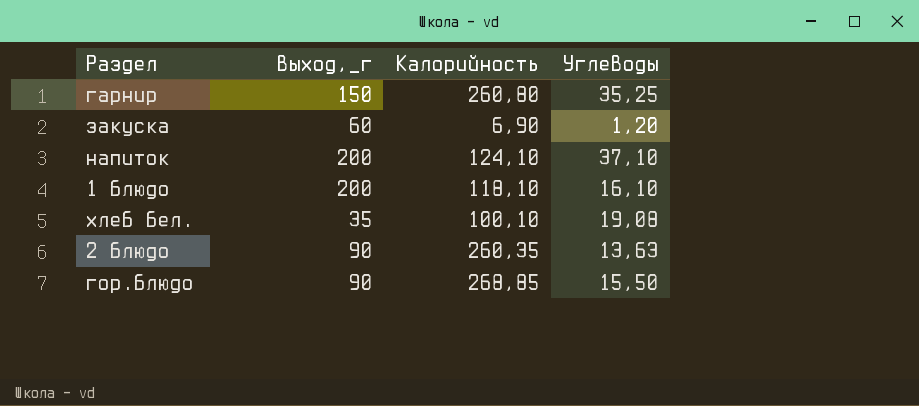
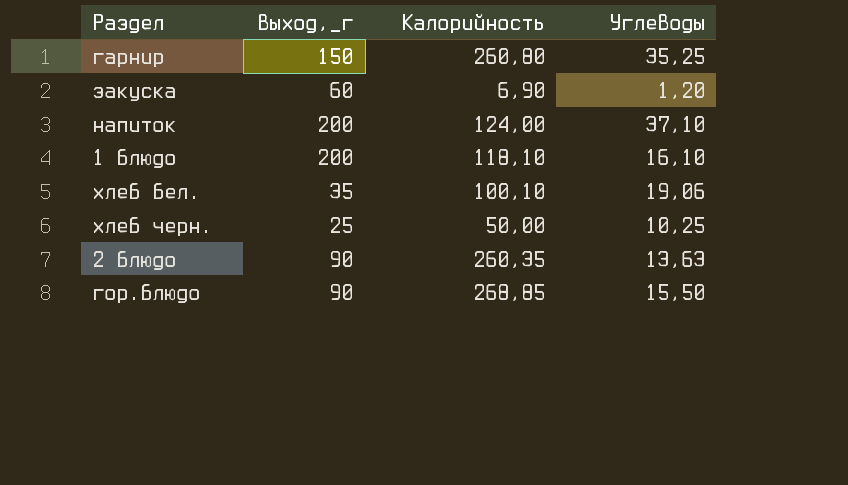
напиток | Калорийность: 124,10 -> 124,00
хлеб бел. | Углеводы: 19,08 -> 19,06
row хлеб черн.: none -> 25 | 50,00 | 10,25

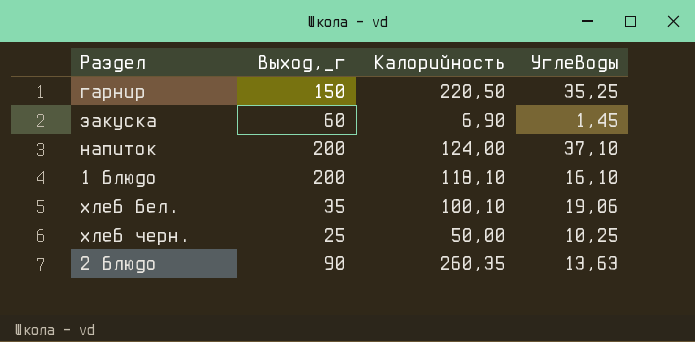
row гор.блюдо: 90 | 268,85 | 15,50 -> none
гарнир | Калорийность: 260,80 -> 220,50
закуска | Углеводы: 1,20 -> 1,45

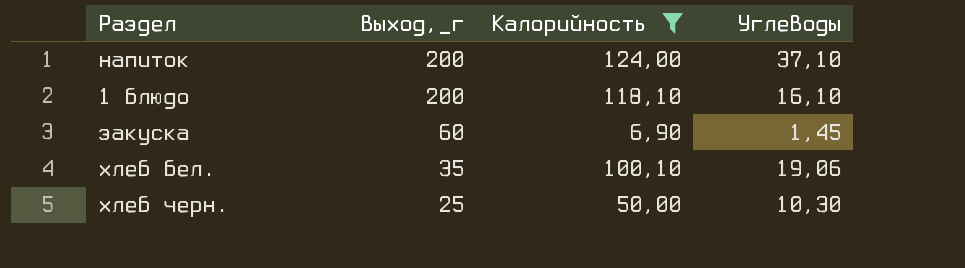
filter: none -> Калорийность <= 124,00
row order: none -> выход,_г descending
хлеб черн. | Углеводы: 10,25 -> 10,30

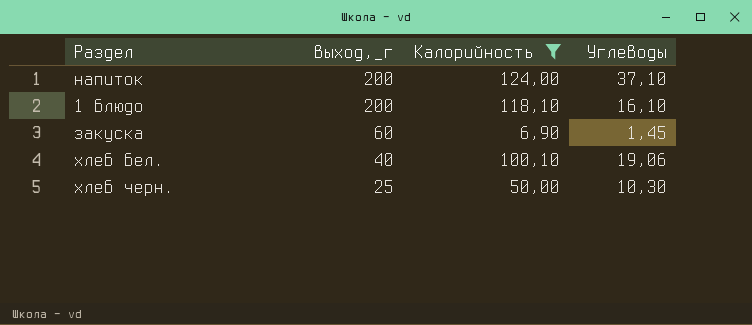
хлеб бел. | выход,_г: 35 -> 40

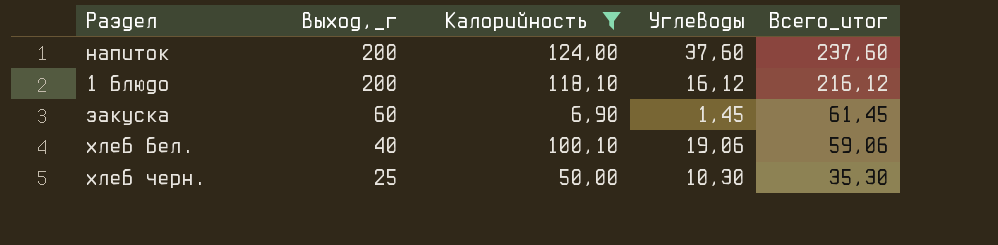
column Всего_итог | formula: none -> [выход,_г] + [Углеводы]
напиток | Углеводы: 37,10 -> 37,60
1 блюдо | Углеводы: 16,10 -> 16,12

